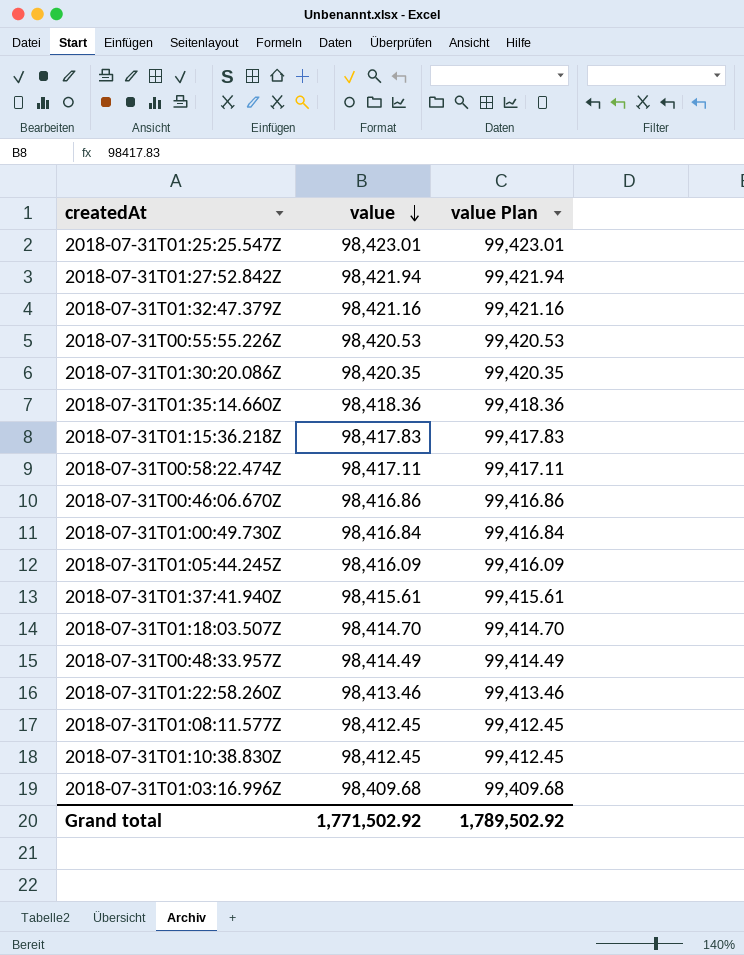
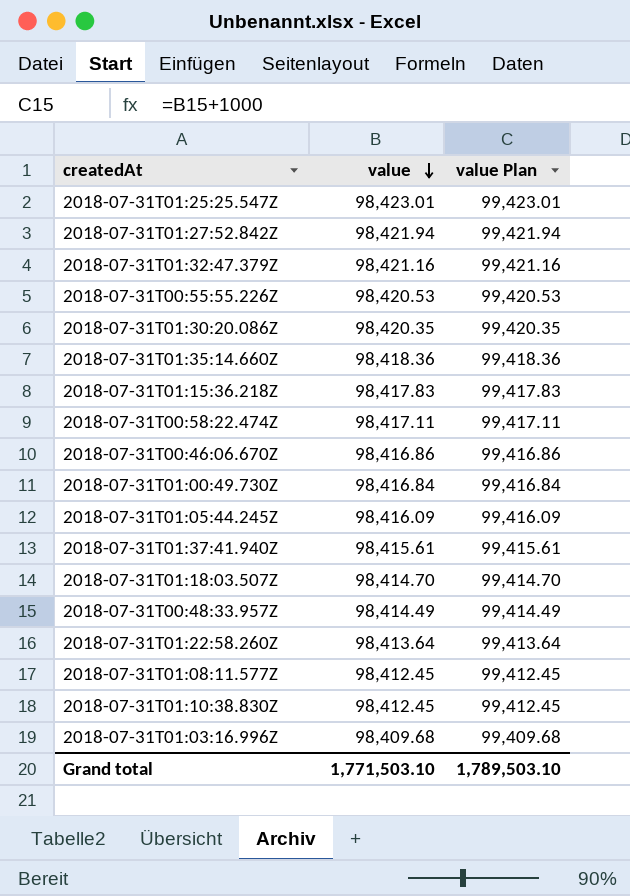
2018-07-31T01:22:58.260Z | value: 98,413.46 -> 98,413.64
2018-07-31T01:22:58.260Z | value Plan: 99,413.46 -> 99,413.64
Grand total | value: 1,771,502.92 -> 1,771,503.10
Grand total | value Plan: 1,789,502.92 -> 1,789,503.10

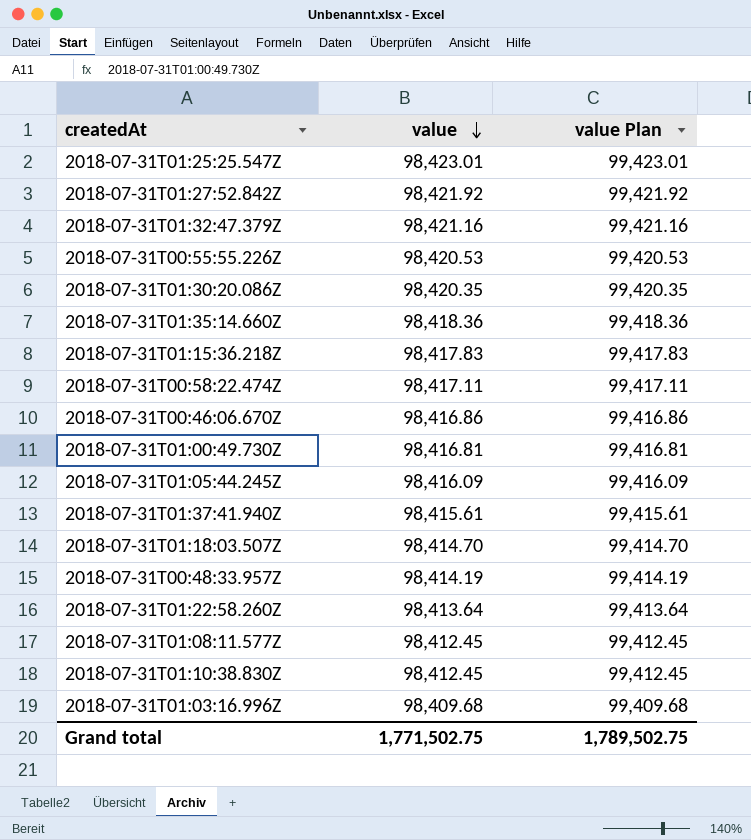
2018-07-31T01:27:52.842Z | value: 98,421.94 -> 98,421.92
2018-07-31T01:27:52.842Z | value Plan: 99,421.94 -> 99,421.92
2018-07-31T01:00:49.730Z | value: 98,416.84 -> 98,416.81
2018-07-31T01:00:49.730Z | value Plan: 99,416.84 -> 99,416.81
2018-07-31T00:48:33.957Z | value: 98,414.49 -> 98,414.19
2018-07-31T00:48:33.957Z | value Plan: 99,414.49 -> 99,414.19
Grand total | value: 1,771,503.10 -> 1,771,502.75
Grand total | value Plan: 1,789,503.10 -> 1,789,502.75

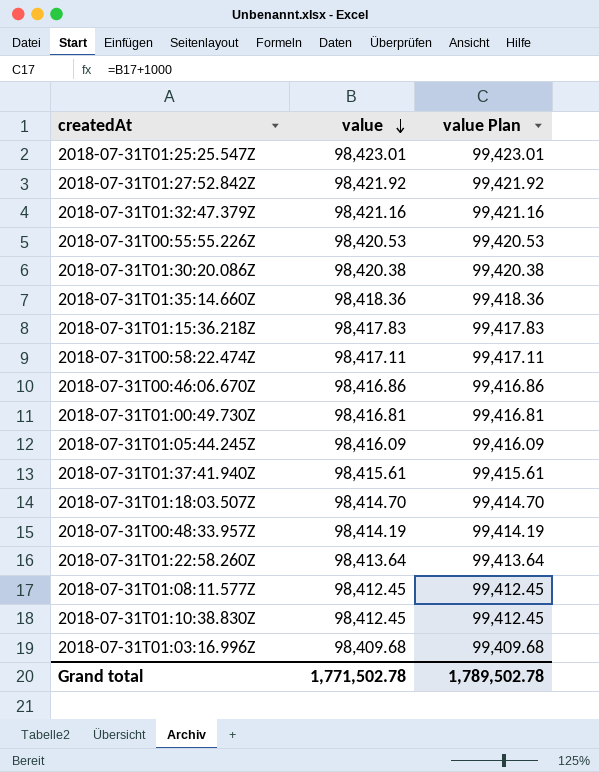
2018-07-31T01:30:20.086Z | value: 98,420.35 -> 98,420.38
2018-07-31T01:30:20.086Z | value Plan: 99,420.35 -> 99,420.38
Grand total | value: 1,771,502.75 -> 1,771,502.78
Grand total | value Plan: 1,789,502.75 -> 1,789,502.78

